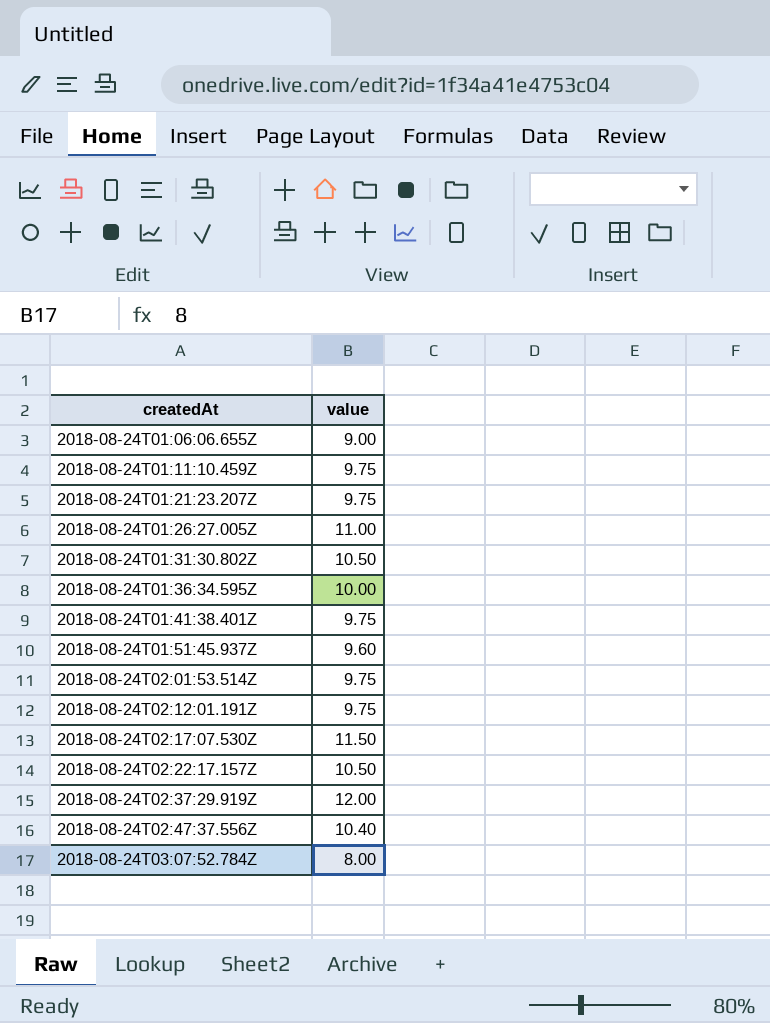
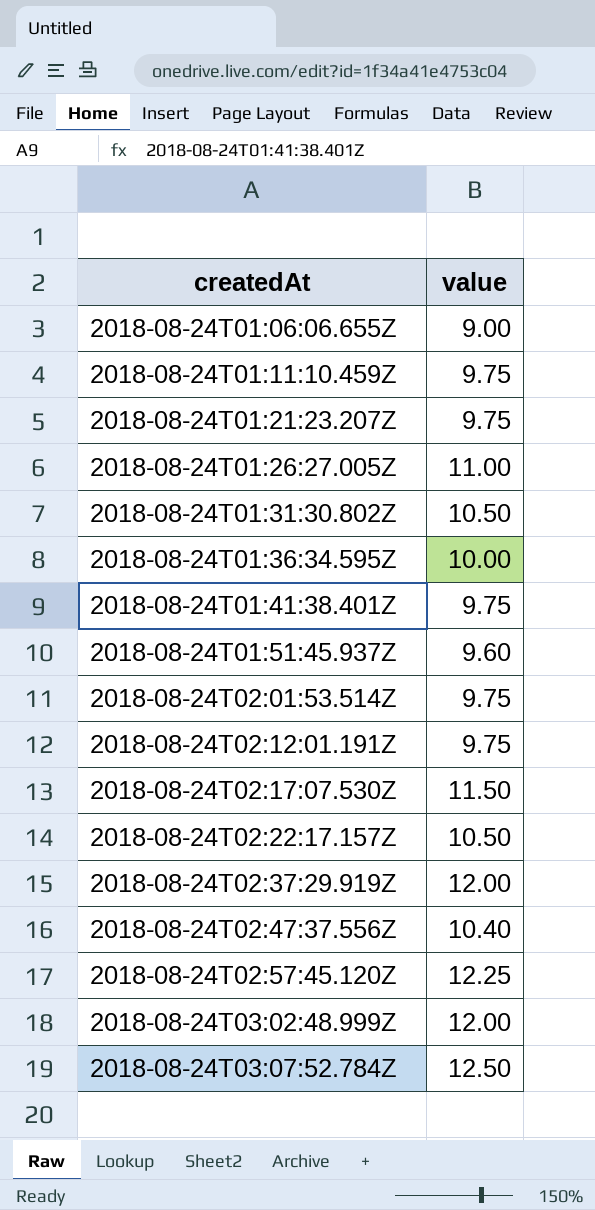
row 2018-08-24T02:57:45.120Z: none -> 12.25
row 2018-08-24T03:02:48.999Z: none -> 12.00
2018-08-24T03:07:52.784Z | value: 8.00 -> 12.50

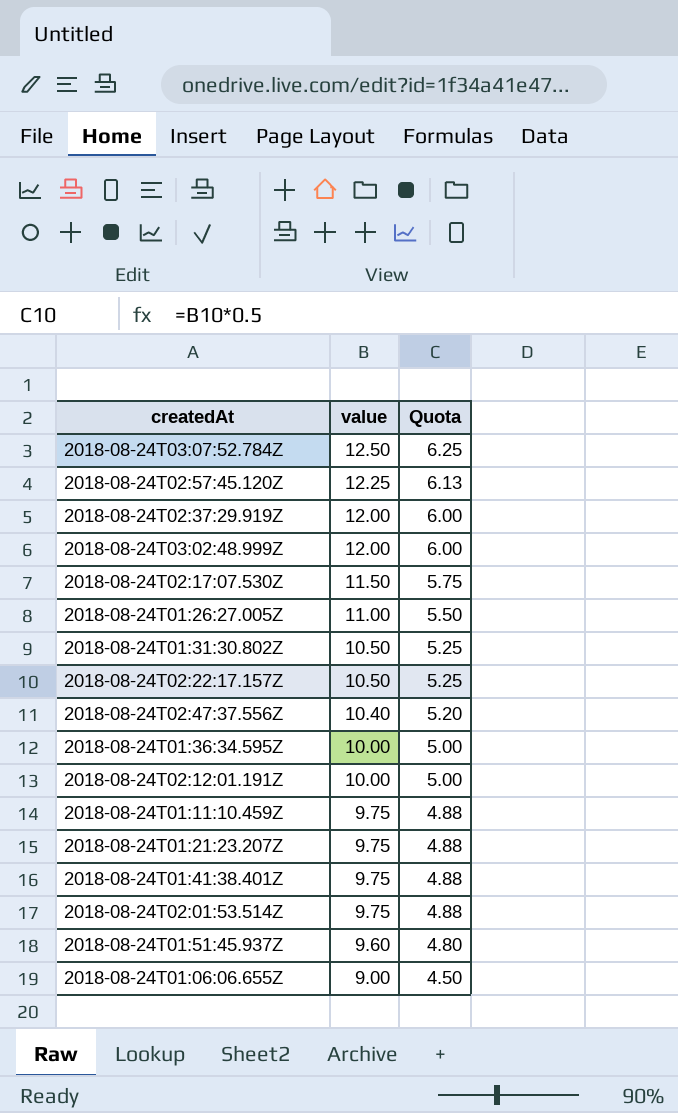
row order: createdAt ascending -> value descending
column Quota | formula: none -> [value] * 0.5
2018-08-24T02:12:01.191Z | value: 9.75 -> 10.00

